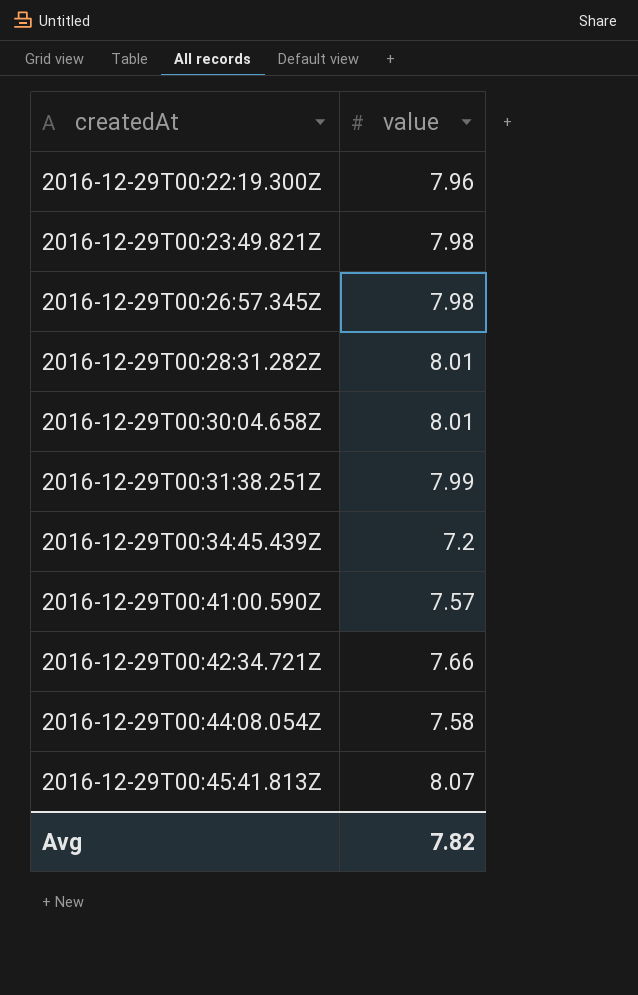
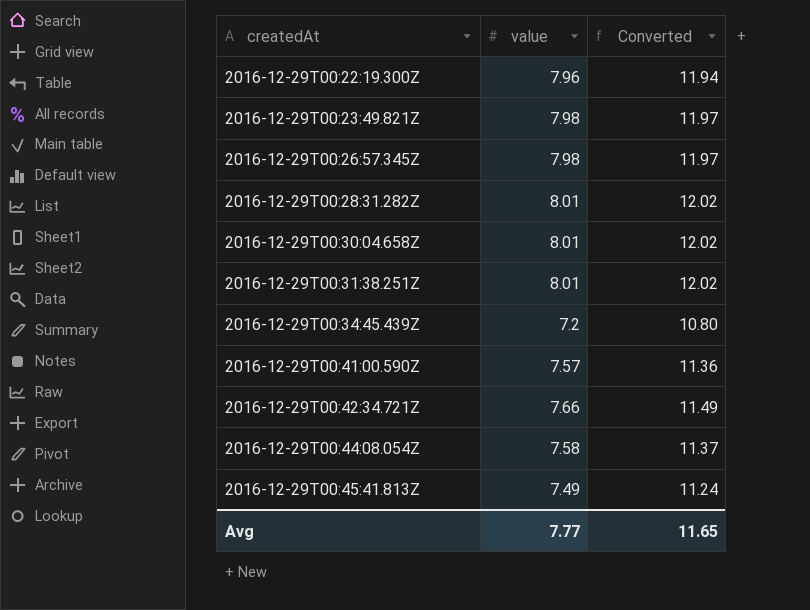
column Converted | formula: none -> [value] * 1.5
2016-12-29T00:31:38.251Z | value: 7.99 -> 8.01
2016-12-29T00:45:41.813Z | value: 8.07 -> 7.49
Avg | value: 7.82 -> 7.77

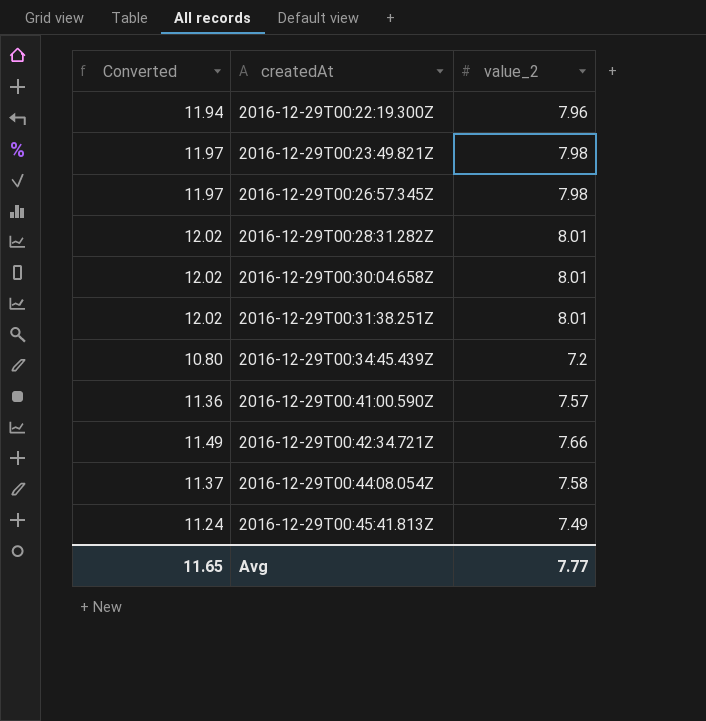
column Converted | position: 3 -> 1
column name: value -> value_2

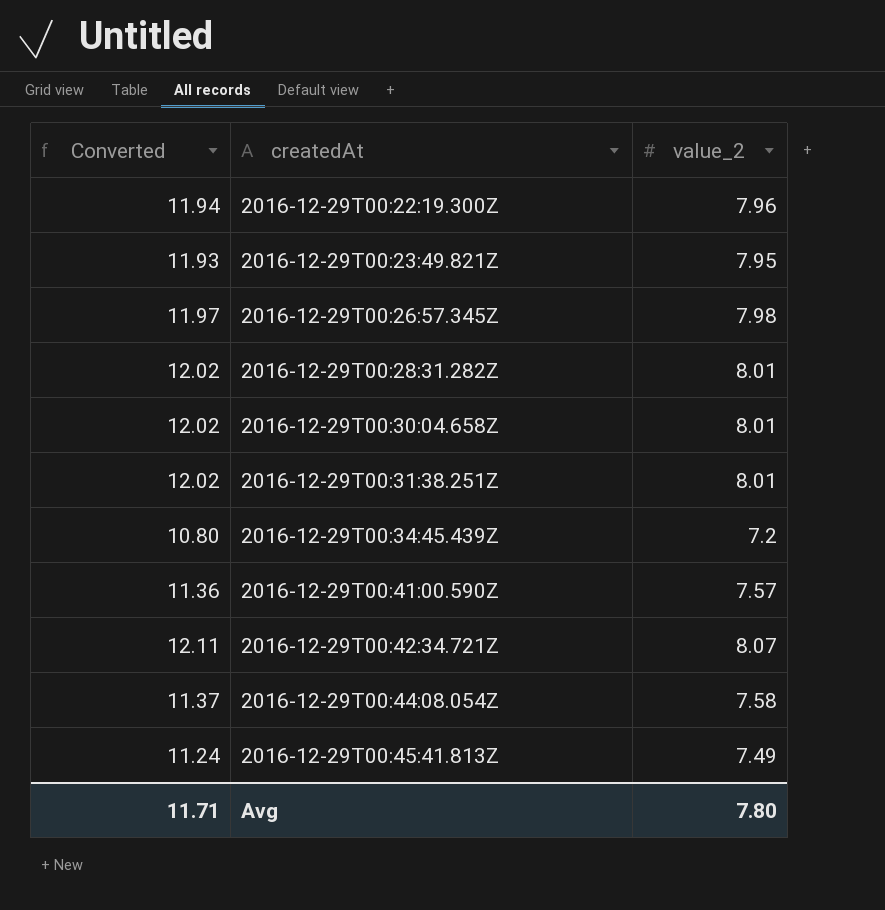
2016-12-29T00:23:49.821Z | Converted: 11.97 -> 11.93
2016-12-29T00:23:49.821Z | value_2: 7.98 -> 7.95
2016-12-29T00:42:34.721Z | Converted: 11.49 -> 12.11
2016-12-29T00:42:34.721Z | value_2: 7.66 -> 8.07
Avg | Converted: 11.65 -> 11.71
Avg | value_2: 7.77 -> 7.80

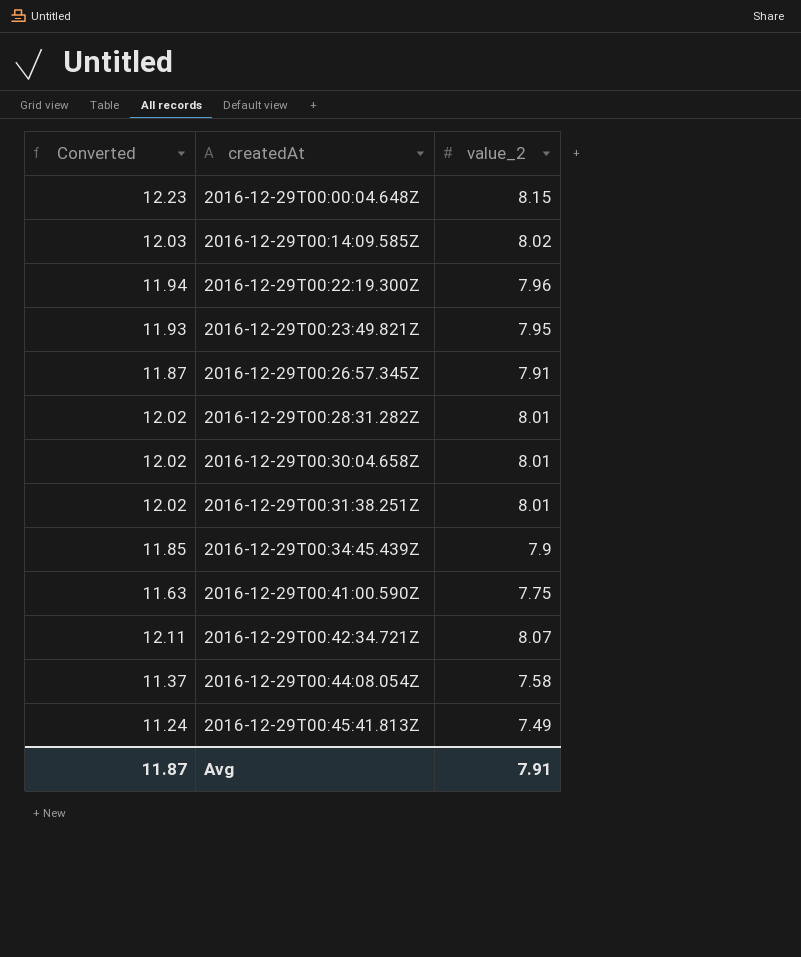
row 2016-12-29T00:00:04.648Z: none -> 12.23 | 8.15
row 2016-12-29T00:14:09.585Z: none -> 12.03 | 8.02
2016-12-29T00:26:57.345Z | Converted: 11.97 -> 11.87
2016-12-29T00:26:57.345Z | value_2: 7.98 -> 7.91
2016-12-29T00:34:45.439Z | Converted: 10.80 -> 11.85
2016-12-29T00:34:45.439Z | value_2: 7.2 -> 7.9
2016-12-29T00:41:00.590Z | Converted: 11.36 -> 11.63
2016-12-29T00:41:00.590Z | value_2: 7.57 -> 7.75
Avg | Converted: 11.71 -> 11.87
Avg | value_2: 7.80 -> 7.91

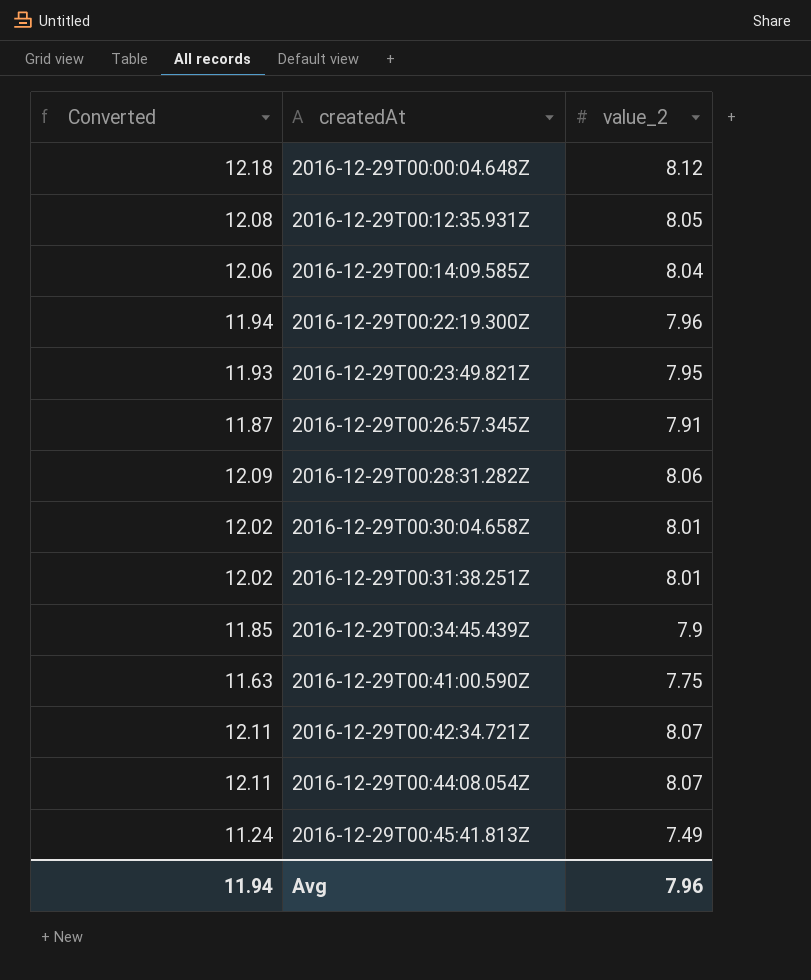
2016-12-29T00:00:04.648Z | Converted: 12.23 -> 12.18
2016-12-29T00:00:04.648Z | value_2: 8.15 -> 8.12
row 2016-12-29T00:12:35.931Z: none -> 12.08 | 8.05
2016-12-29T00:14:09.585Z | Converted: 12.03 -> 12.06
2016-12-29T00:14:09.585Z | value_2: 8.02 -> 8.04
2016-12-29T00:28:31.282Z | Converted: 12.02 -> 12.09
2016-12-29T00:28:31.282Z | value_2: 8.01 -> 8.06
2016-12-29T00:44:08.054Z | Converted: 11.37 -> 12.11
2016-12-29T00:44:08.054Z | value_2: 7.58 -> 8.07
Avg | Converted: 11.87 -> 11.94
Avg | value_2: 7.91 -> 7.96

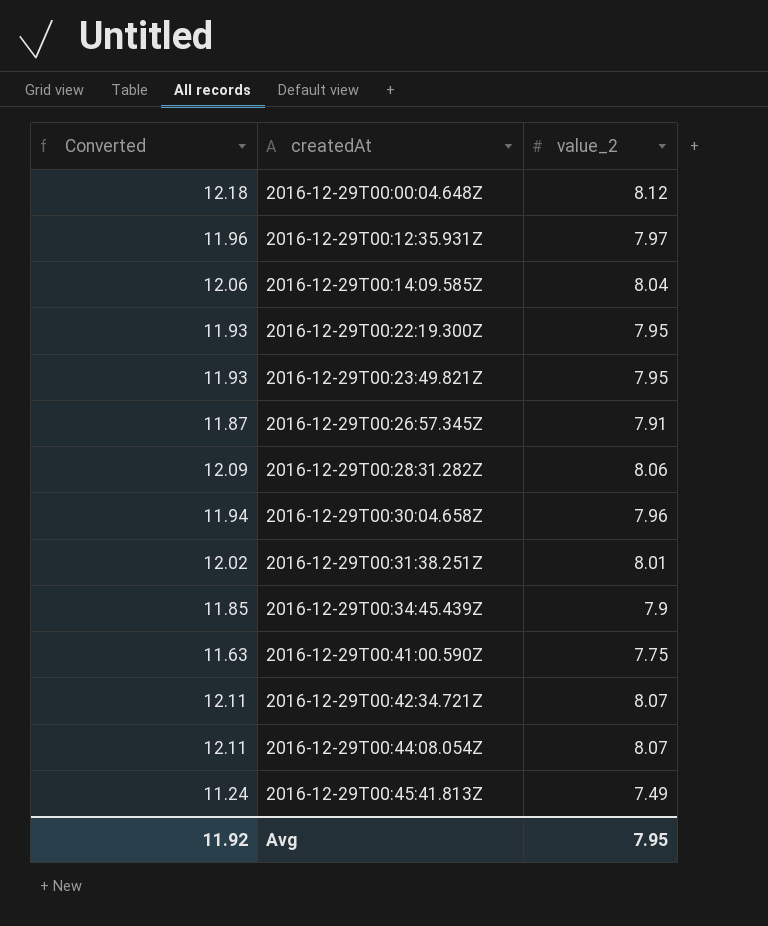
2016-12-29T00:12:35.931Z | Converted: 12.08 -> 11.96
2016-12-29T00:12:35.931Z | value_2: 8.05 -> 7.97
2016-12-29T00:22:19.300Z | Converted: 11.94 -> 11.93
2016-12-29T00:22:19.300Z | value_2: 7.96 -> 7.95
2016-12-29T00:30:04.658Z | Converted: 12.02 -> 11.94
2016-12-29T00:30:04.658Z | value_2: 8.01 -> 7.96
Avg | Converted: 11.94 -> 11.92
Avg | value_2: 7.96 -> 7.95

